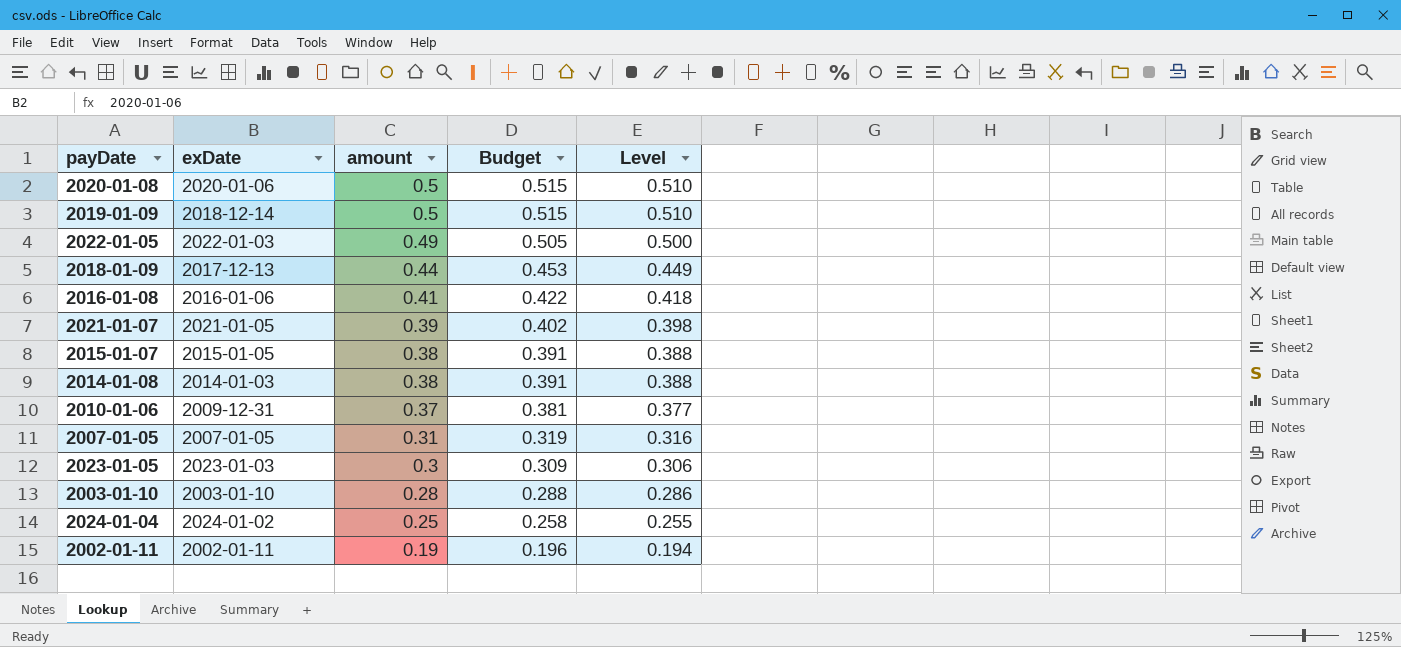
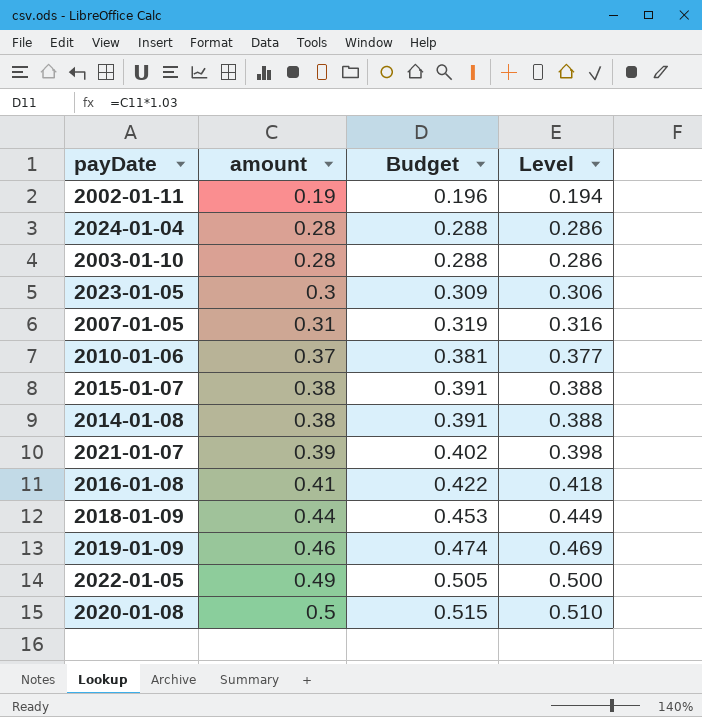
row order: amount descending -> amount ascending
column exDate | position: 2 -> none
2024-01-04 | amount: 0.25 -> 0.28
2024-01-04 | Budget: 0.258 -> 0.288
2024-01-04 | Level: 0.255 -> 0.286
2019-01-09 | amount: 0.5 -> 0.46
2019-01-09 | Budget: 0.515 -> 0.474
2019-01-09 | Level: 0.510 -> 0.469

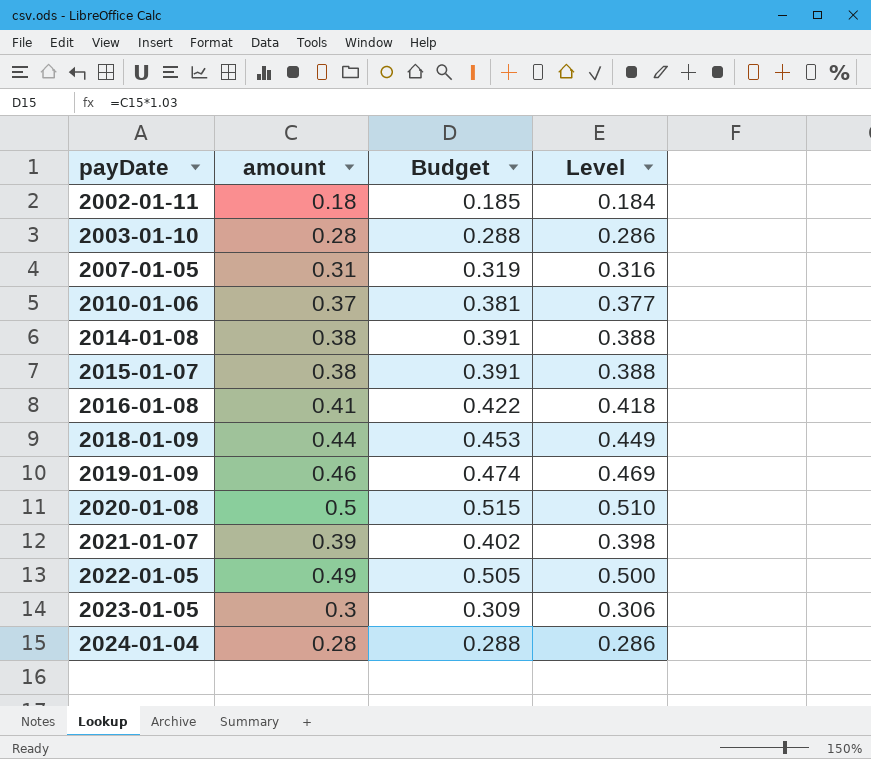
row order: amount ascending -> payDate ascending
2002-01-11 | amount: 0.19 -> 0.18
2002-01-11 | Budget: 0.196 -> 0.185
2002-01-11 | Level: 0.194 -> 0.184

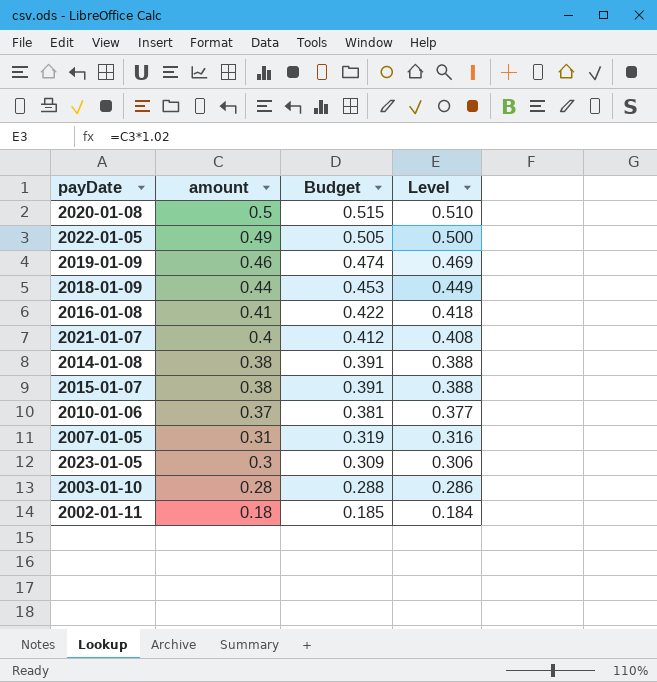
row order: payDate ascending -> amount descending
row 2024-01-04: 0.28 | 0.288 | 0.286 -> none
2021-01-07 | amount: 0.39 -> 0.4
2021-01-07 | Budget: 0.402 -> 0.412
2021-01-07 | Level: 0.398 -> 0.408

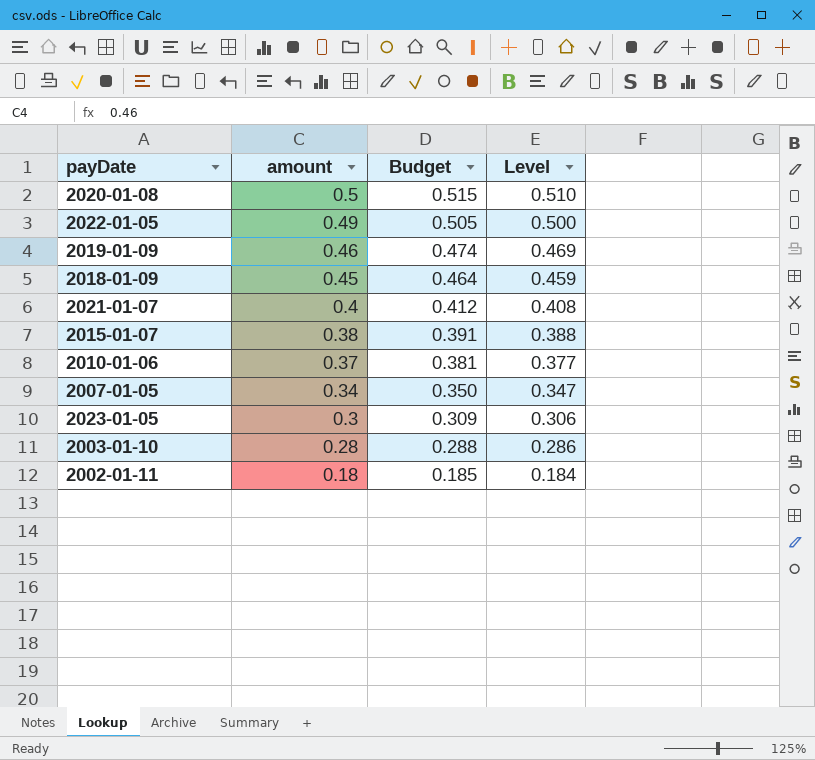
row 2016-01-08: 0.41 | 0.422 | 0.418 -> none
row 2014-01-08: 0.38 | 0.391 | 0.388 -> none
2018-01-09 | amount: 0.44 -> 0.45
2018-01-09 | Budget: 0.453 -> 0.464
2018-01-09 | Level: 0.449 -> 0.459
2007-01-05 | amount: 0.31 -> 0.34
2007-01-05 | Budget: 0.319 -> 0.350
2007-01-05 | Level: 0.316 -> 0.347

